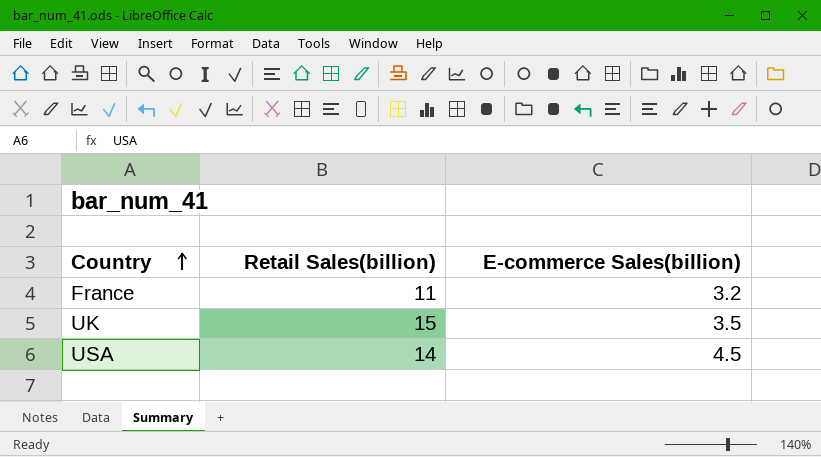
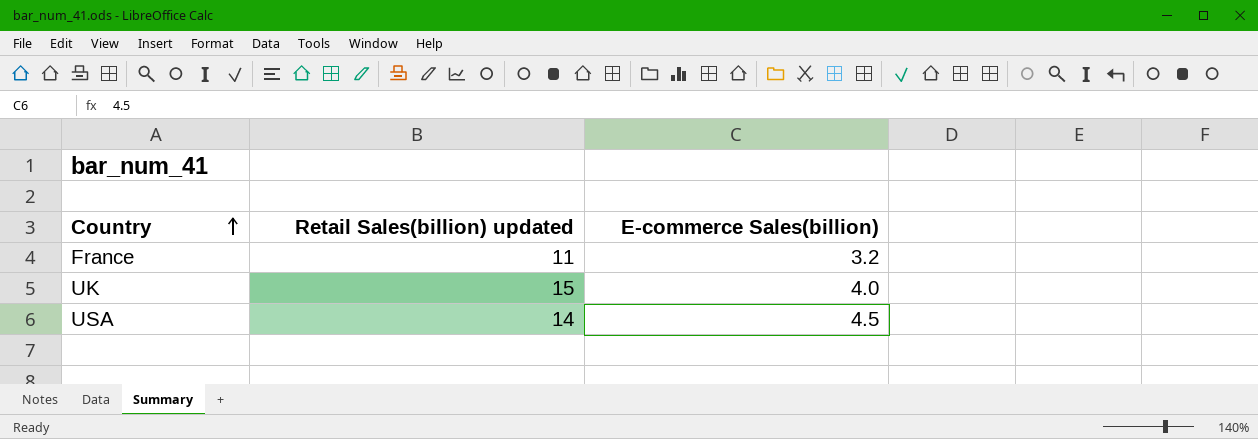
column name: Retail Sales(billion) -> Retail Sales(billion) updated
UK | E-commerce Sales(billion): 3.5 -> 4.0

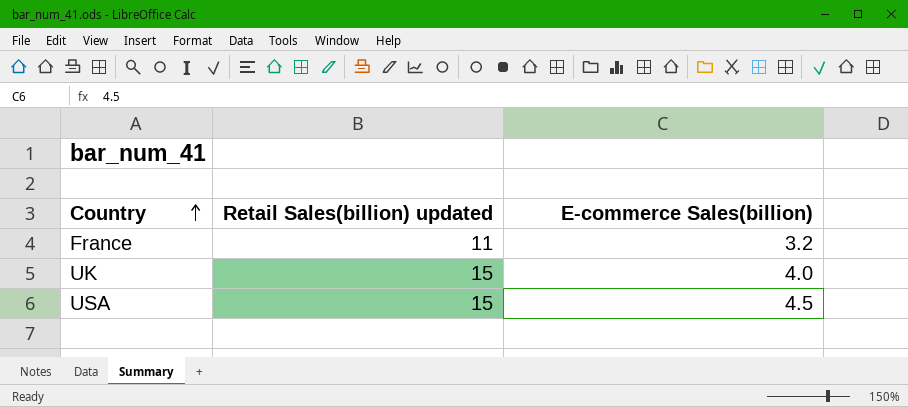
USA | Retail Sales(billion) updated: 14 -> 15

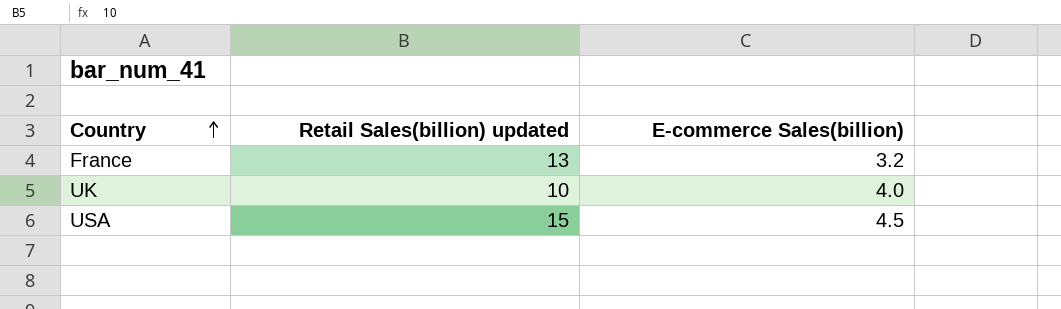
France | Retail Sales(billion) updated: 11 -> 13
UK | Retail Sales(billion) updated: 15 -> 10

